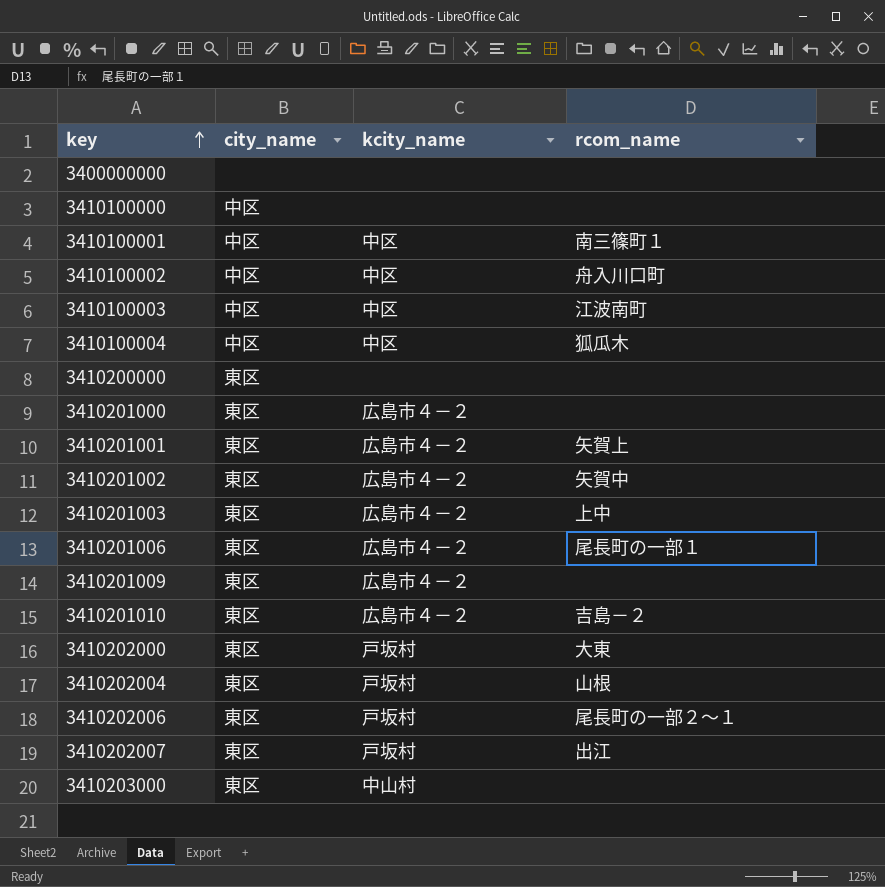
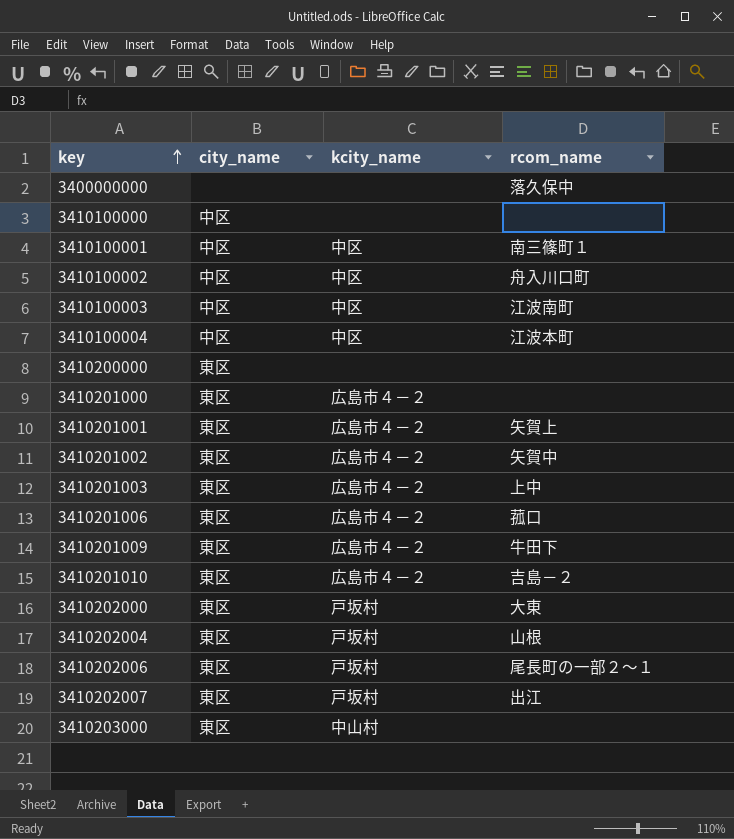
3400000000 | rcom_name: none -> 落久保中
3410100004 | rcom_name: 狐瓜木 -> 江波本町
3410201006 | rcom_name: 尾長町の一部１ -> 菰口
3410201009 | rcom_name: none -> 牛田下

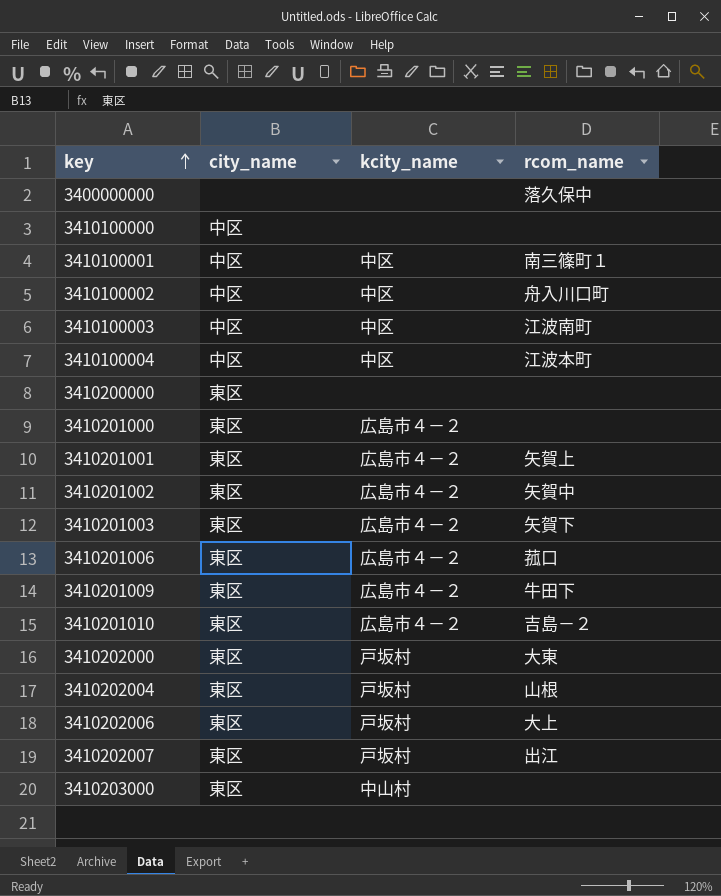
3410201003 | rcom_name: 上中 -> 矢賀下
3410202006 | rcom_name: 尾長町の一部２～１ -> 大上

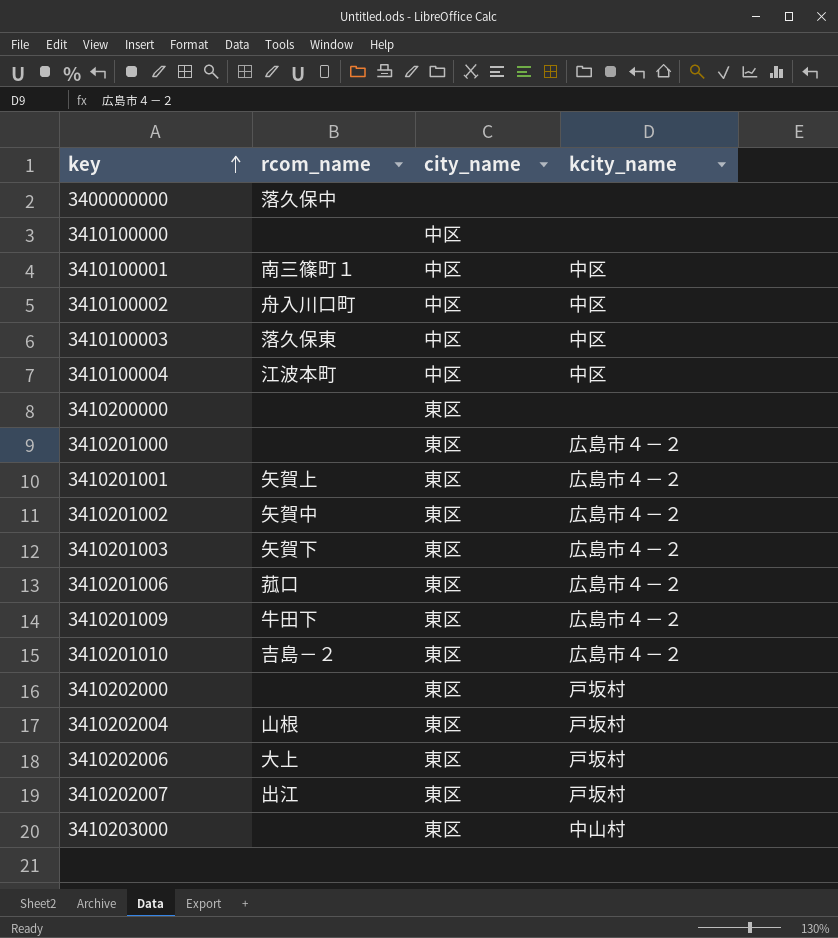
column rcom_name | position: 4 -> 2
3410100003 | rcom_name: 江波南町 -> 落久保東
3410202000 | rcom_name: 大東 -> none

